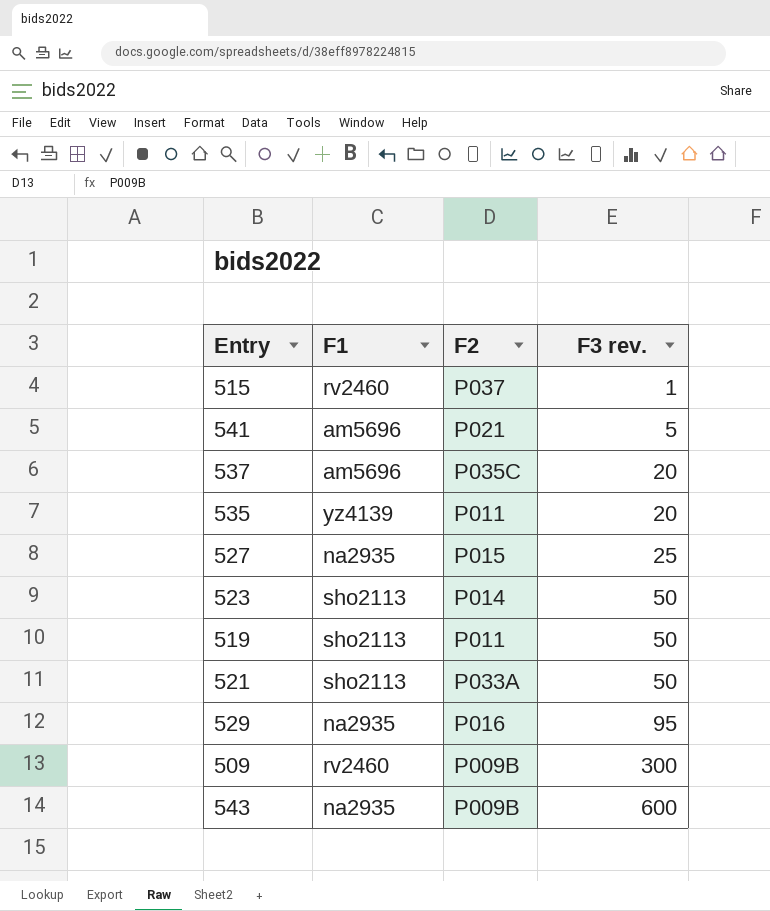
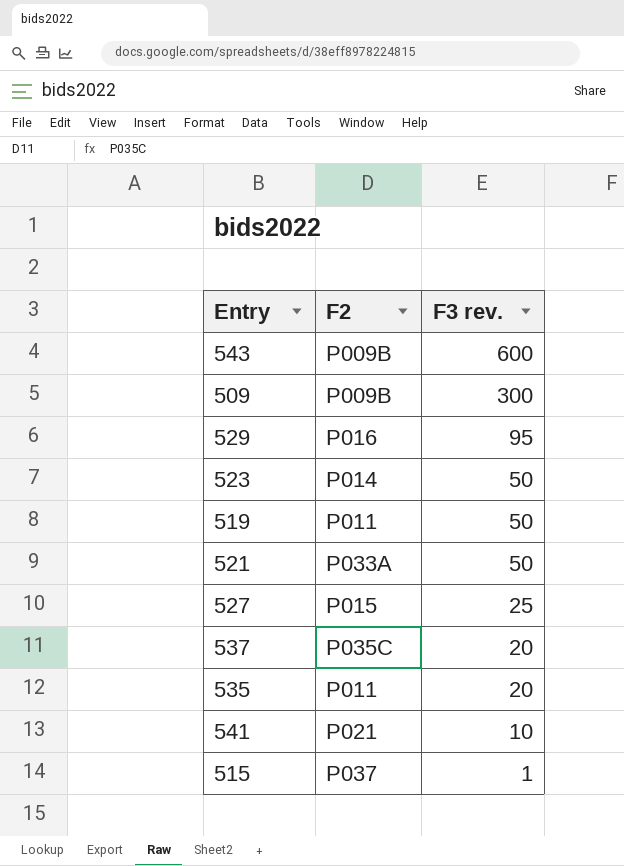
row order: F3 rev. ascending -> F3 rev. descending
column F1 | position: 2 -> none
541 | F3 rev.: 5 -> 10

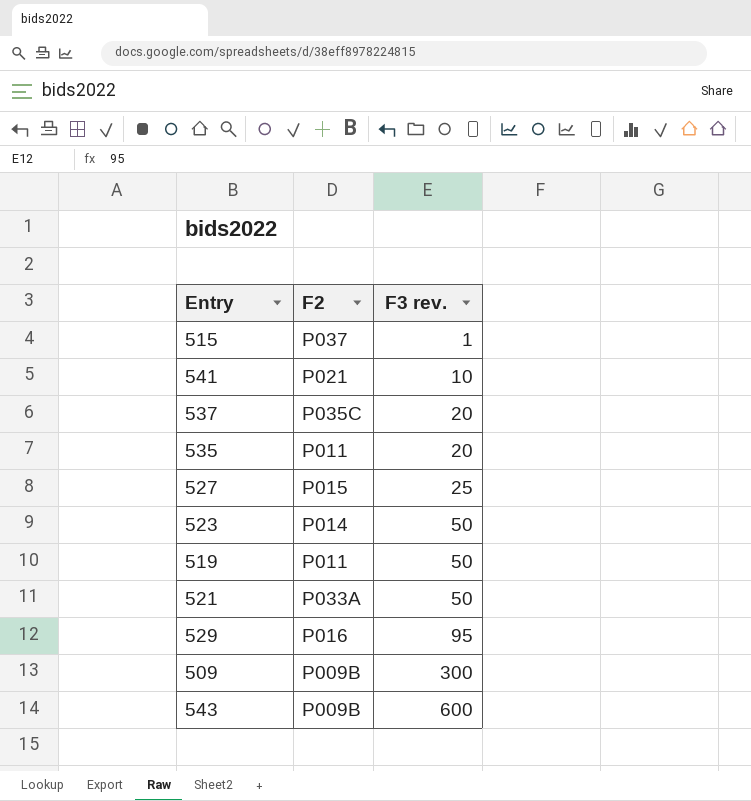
row order: F3 rev. descending -> F3 rev. ascending

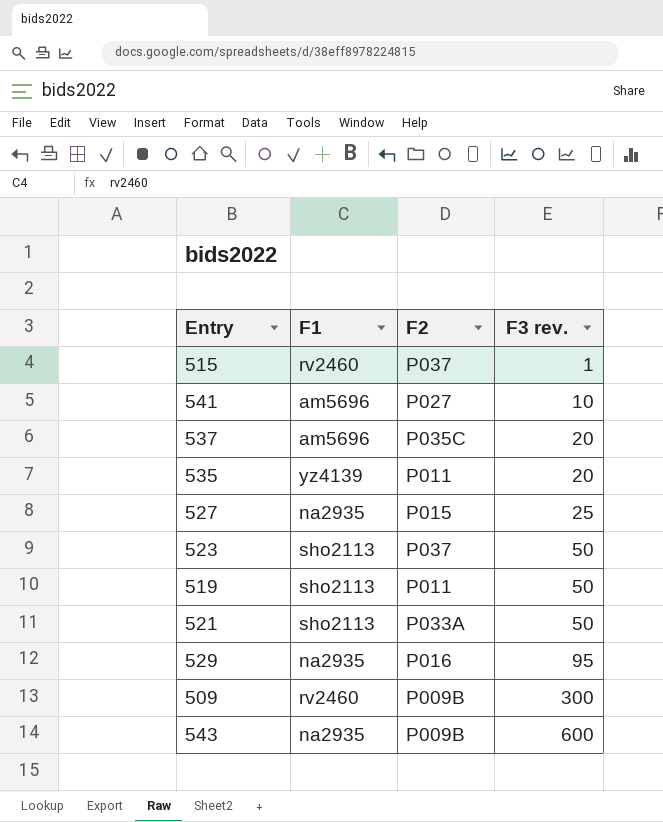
column F1 | position: none -> 2
541 | F2: P021 -> P027
523 | F2: P014 -> P037

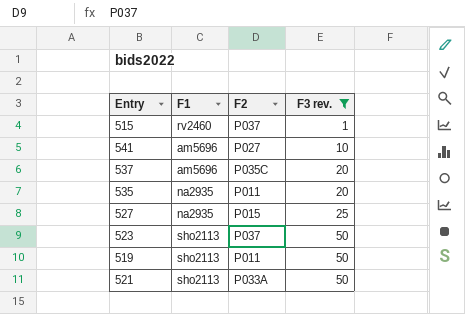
filter: none -> F3 rev. <= 50
535 | F1: yz4139 -> na2935

